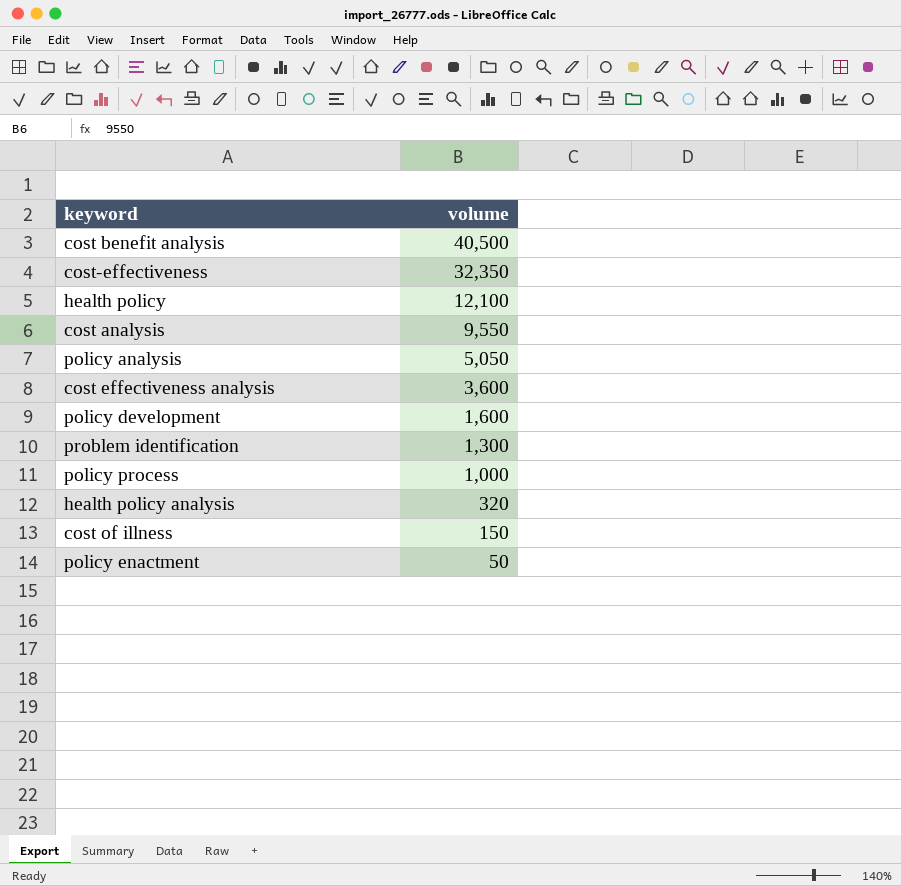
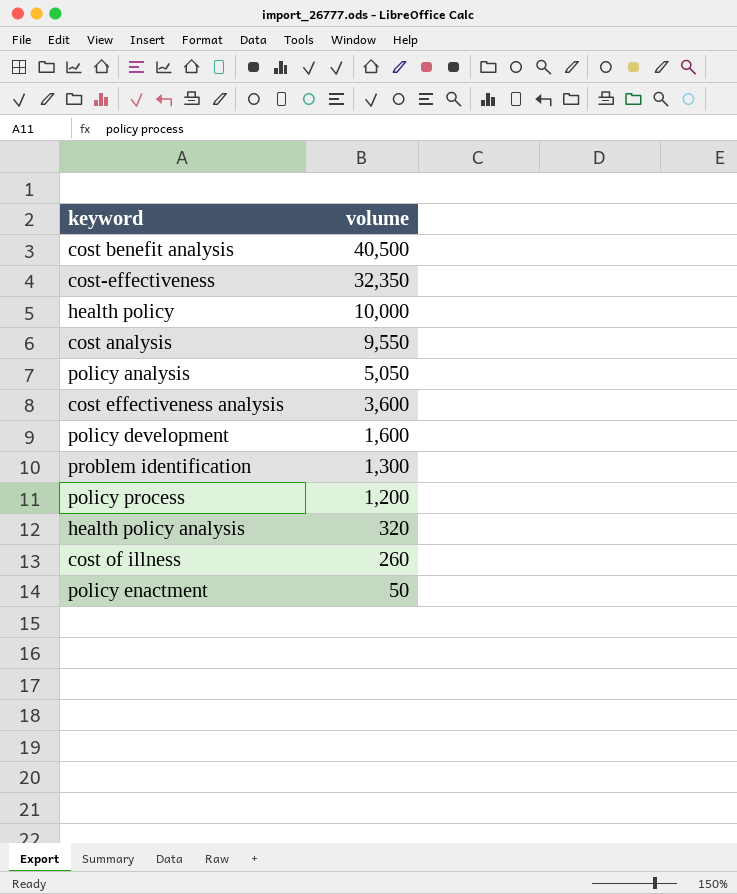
health policy | volume: 12,100 -> 10,000
policy process | volume: 1,000 -> 1,200
cost of illness | volume: 150 -> 260

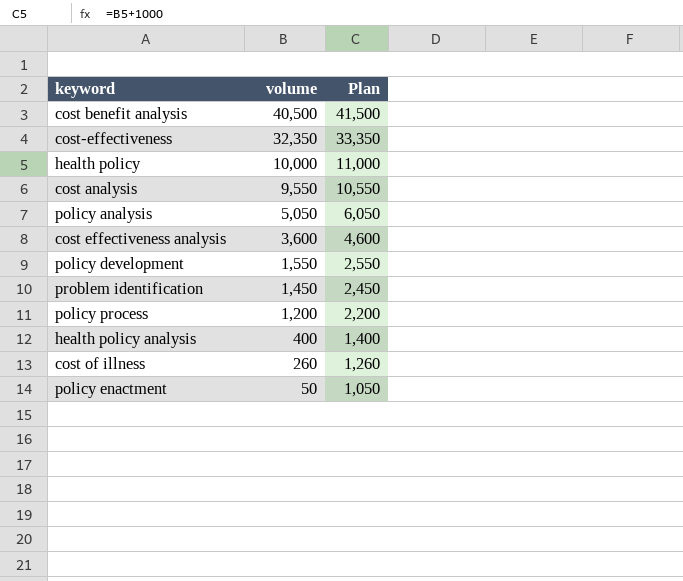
column Plan | formula: none -> [volume] + 1000
policy development | volume: 1,600 -> 1,550
problem identification | volume: 1,300 -> 1,450
health policy analysis | volume: 320 -> 400

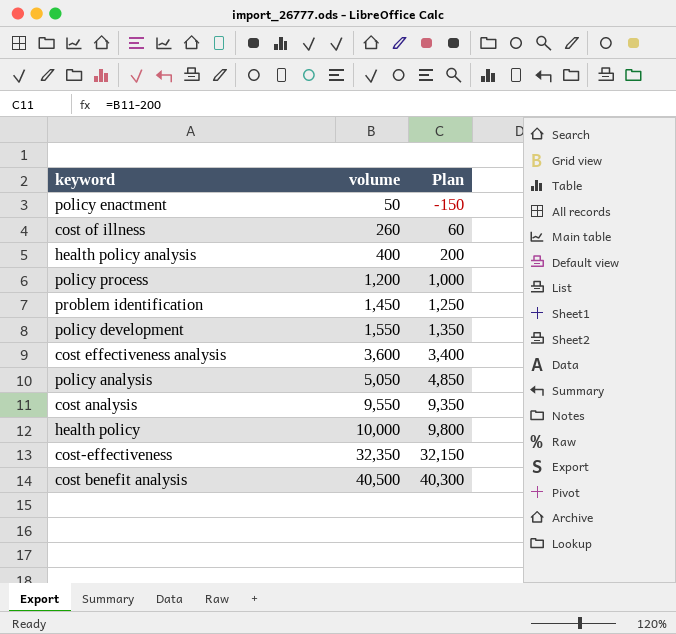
row order: volume descending -> volume ascending
column Plan | formula: [volume] + 1000 -> [volume] - 200

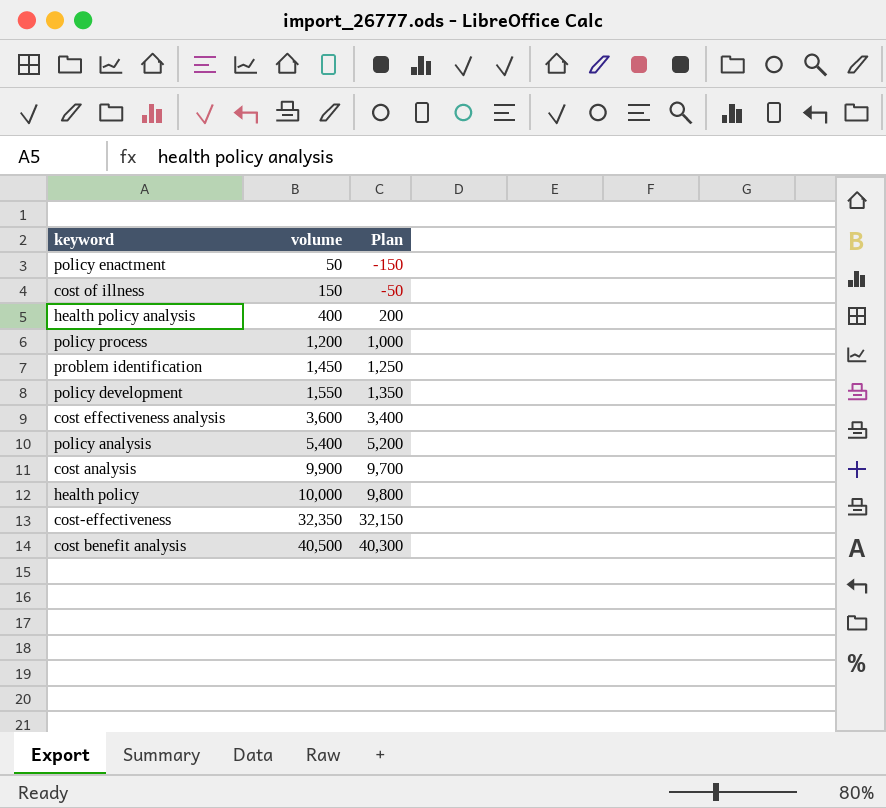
cost of illness | volume: 260 -> 150
cost of illness | Plan: 60 -> -50
policy analysis | volume: 5,050 -> 5,400
policy analysis | Plan: 4,850 -> 5,200
cost analysis | volume: 9,550 -> 9,900
cost analysis | Plan: 9,350 -> 9,700

